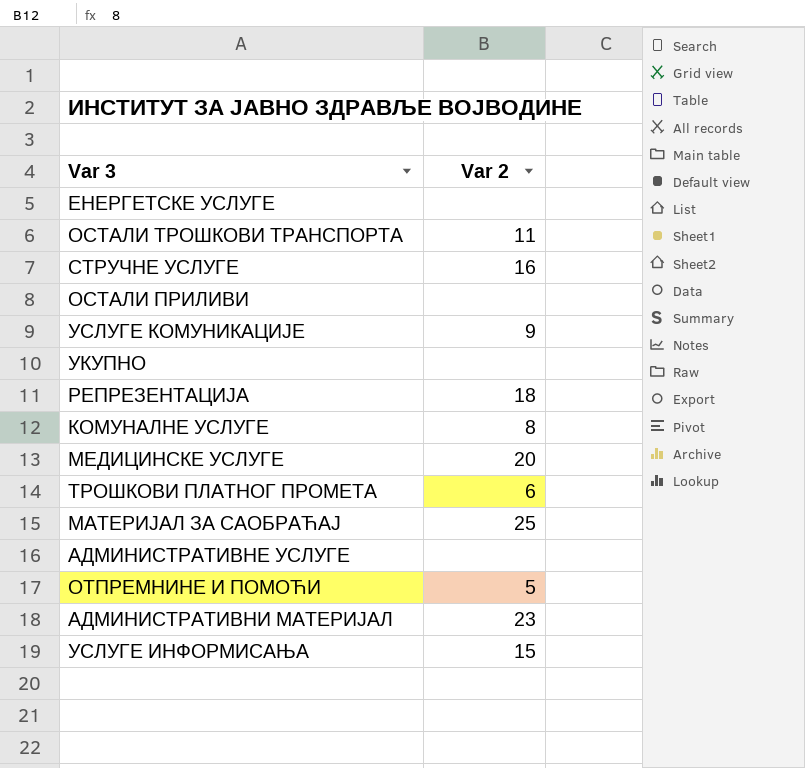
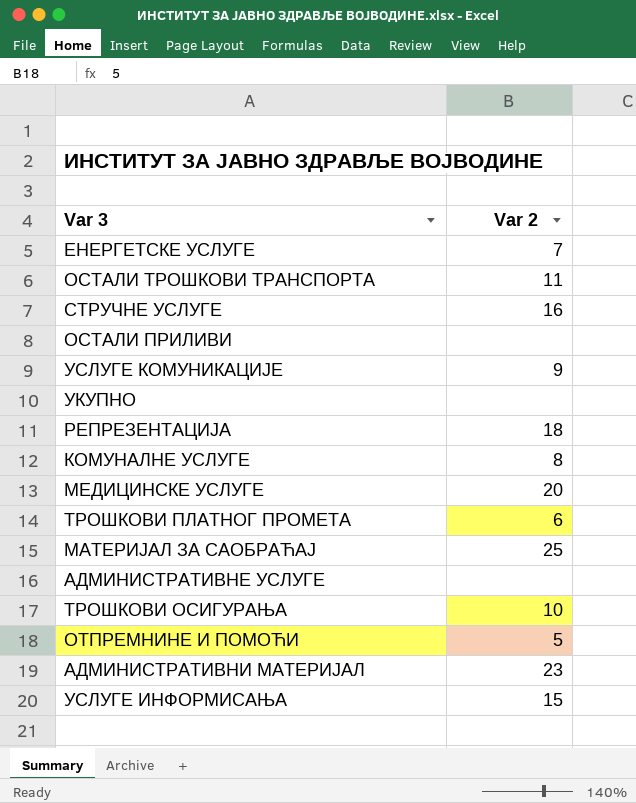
ЕНЕРГЕТСКЕ УСЛУГЕ | Var 2: none -> 7
row ТРОШКОВИ ОСИГУРАЊА: none -> 10

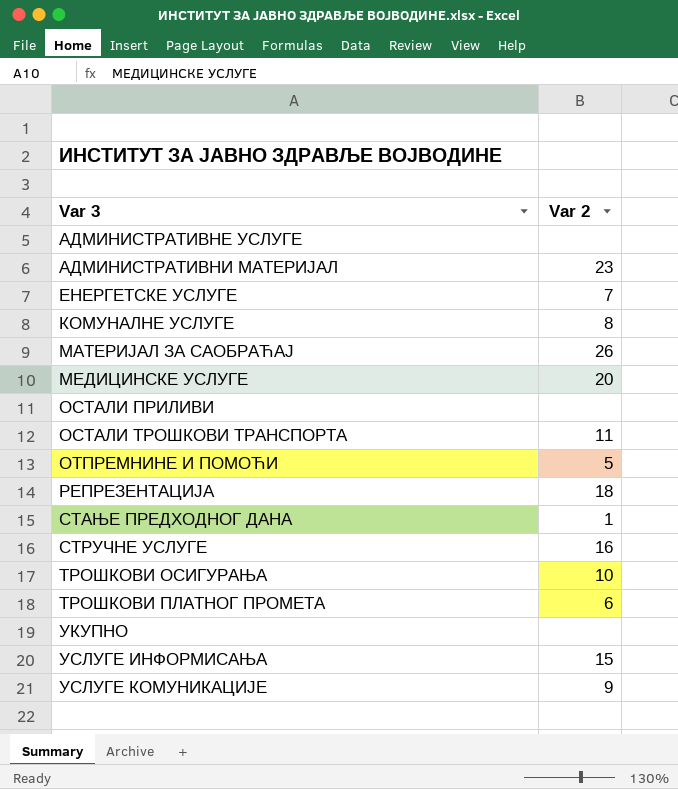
row order: none -> Var 3 ascending
МАТЕРИЈАЛ ЗА САОБРАЋАЈ | Var 2: 25 -> 26
row СТАЊЕ ПРЕДХОДНОГ ДАНА: none -> 1

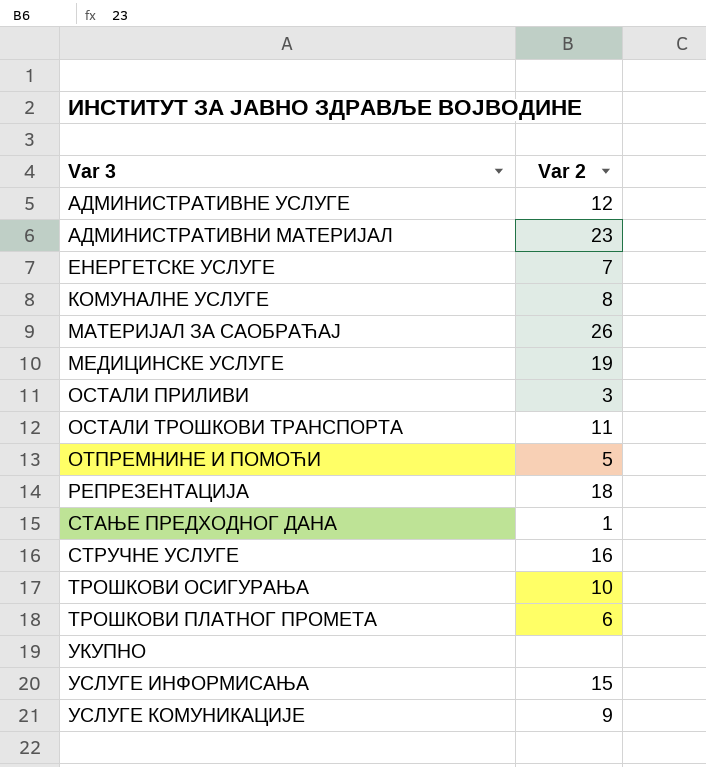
АДМИНИСТРАТИВНЕ УСЛУГЕ | Var 2: none -> 12
МЕДИЦИНСКЕ УСЛУГЕ | Var 2: 20 -> 19
ОСТАЛИ ПРИЛИВИ | Var 2: none -> 3

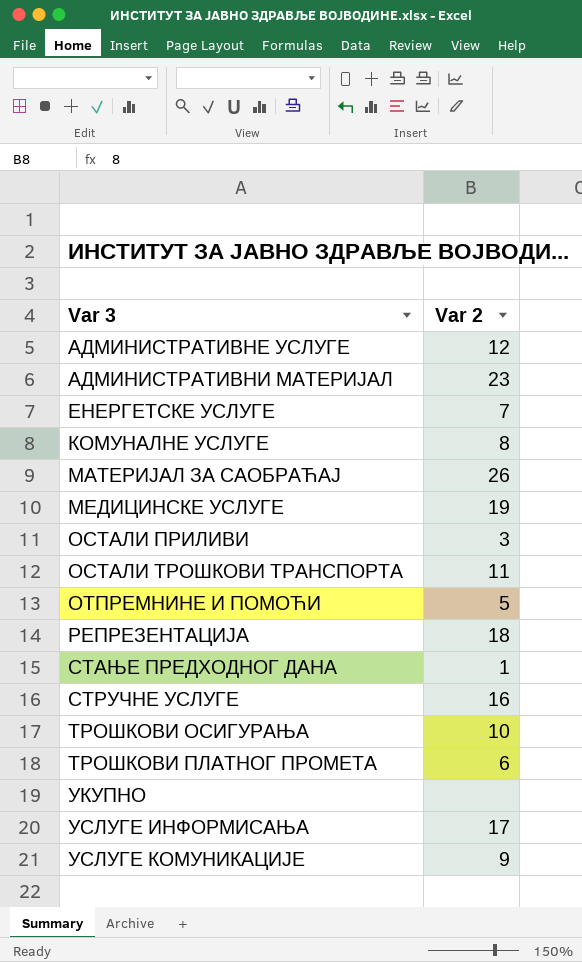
УСЛУГЕ ИНФОРМИСАЊА | Var 2: 15 -> 17

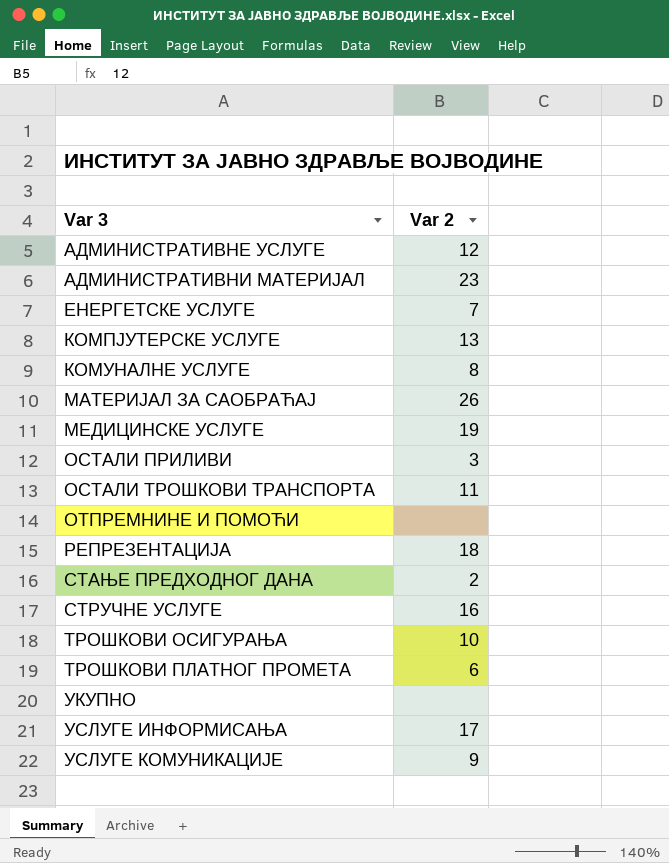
row КОМПЈУТЕРСКЕ УСЛУГЕ: none -> 13
ОТПРЕМНИНЕ И ПОМОЋИ | Var 2: 5 -> none
СТАЊЕ ПРЕДХОДНОГ ДАНА | Var 2: 1 -> 2

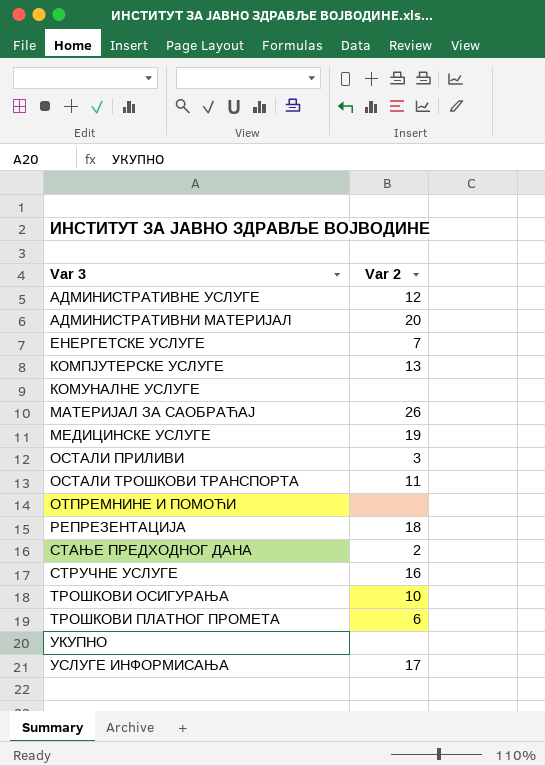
row УСЛУГЕ КОМУНИКАЦИЈЕ: 9 -> none
АДМИНИСТРАТИВНИ МАТЕРИЈАЛ | Var 2: 23 -> 20
КОМУНАЛНЕ УСЛУГЕ | Var 2: 8 -> none

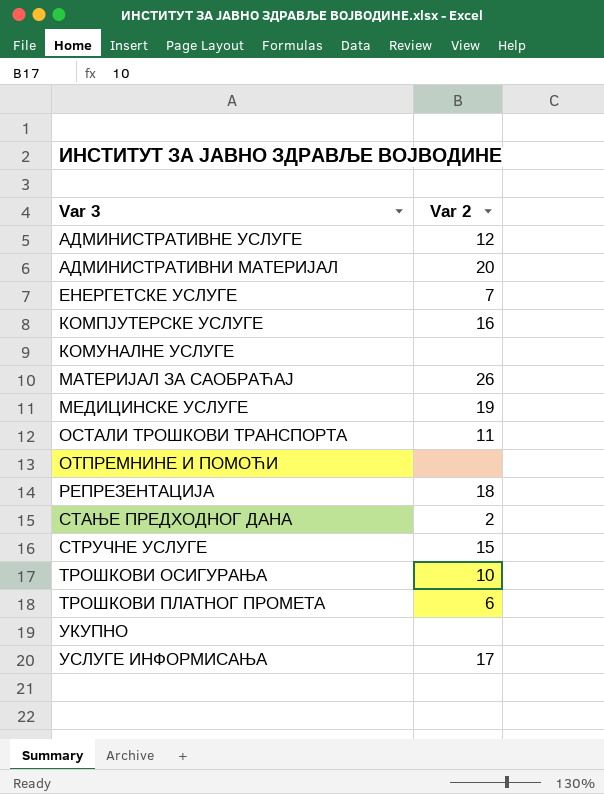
row ОСТАЛИ ПРИЛИВИ: 3 -> none
КОМПЈУТЕРСКЕ УСЛУГЕ | Var 2: 13 -> 16
СТРУЧНЕ УСЛУГЕ | Var 2: 16 -> 15

